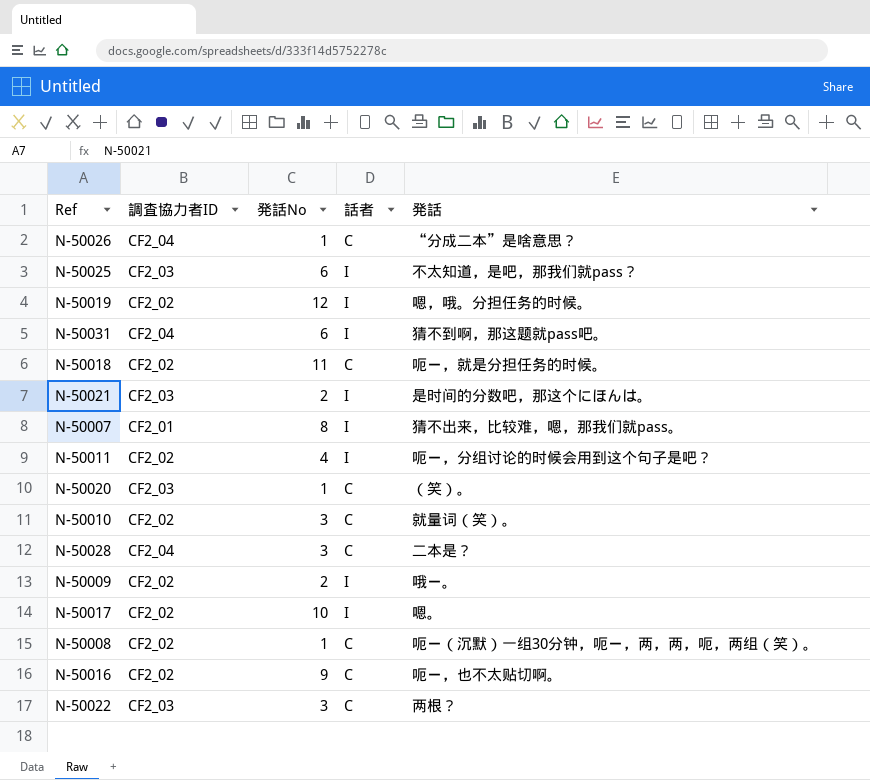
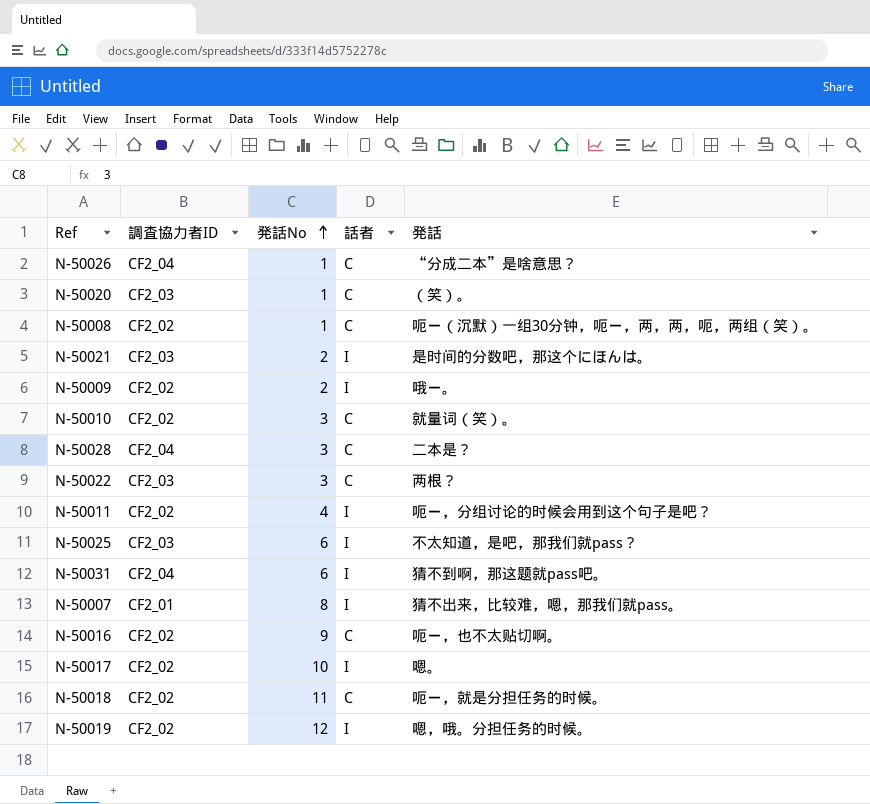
row order: none -> 発話No ascending

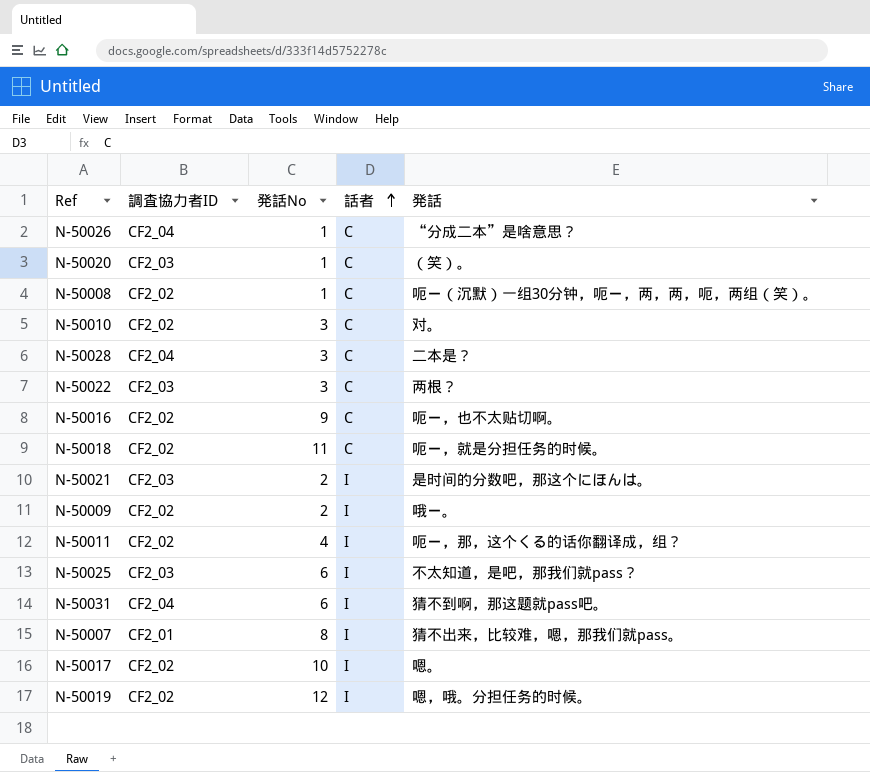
row order: 発話No ascending -> 話者 ascending
N-50010 | 発話: 就量词（笑）。 -> 对。
N-50011 | 発話: 呃ー，分组讨论的时候会用到这个句子是吧？ -> 呃ー，那，这个くる的话你翻译成，组？

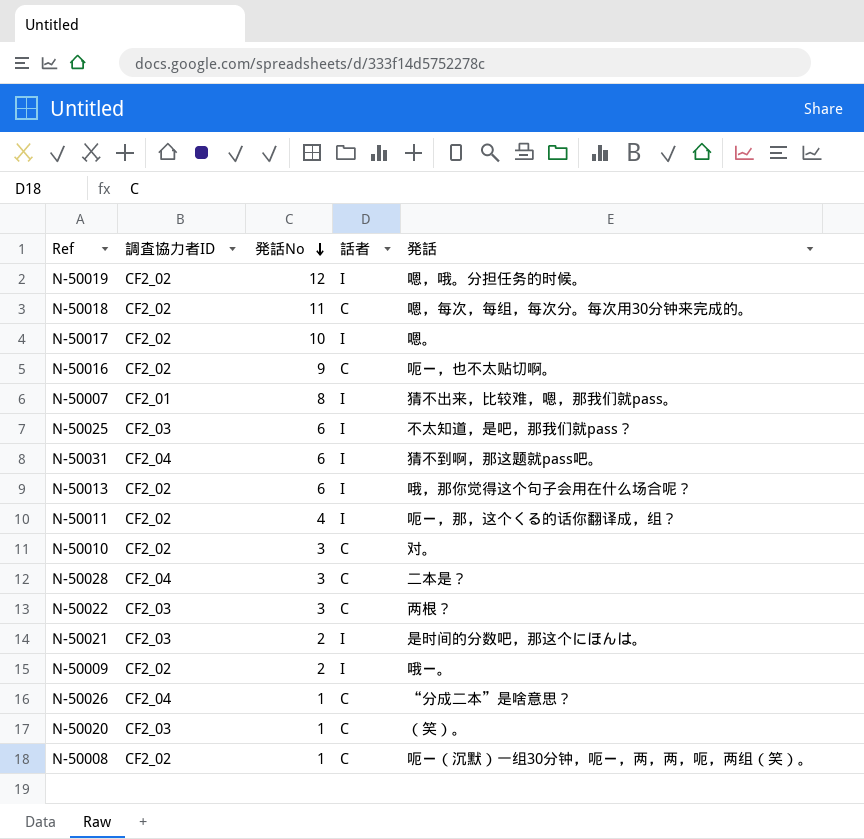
row order: 話者 ascending -> 発話No descending
N-50018 | 発話: 呃ー，就是分担任务的时候。 -> 嗯，每次，每组，每次分。每次用30分钟来完成的。
row N-50013: none -> CF2_02 | 6 | I | 哦，那你觉得这个句子会用在什么场合呢？

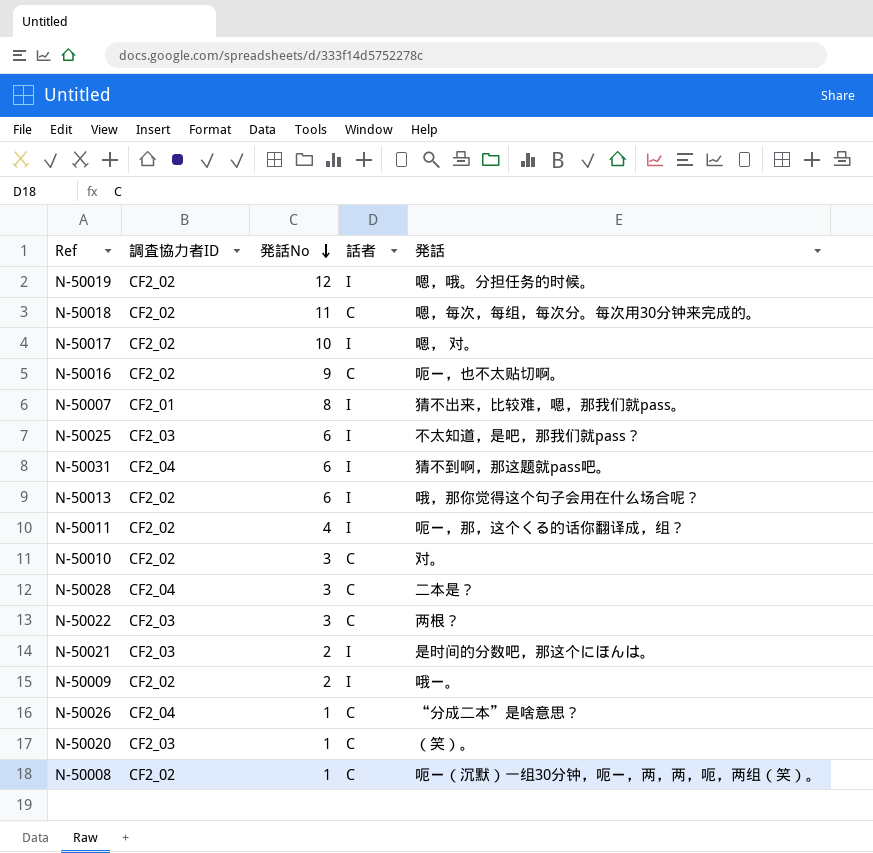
N-50017 | 発話: 嗯。 -> 嗯， 对。

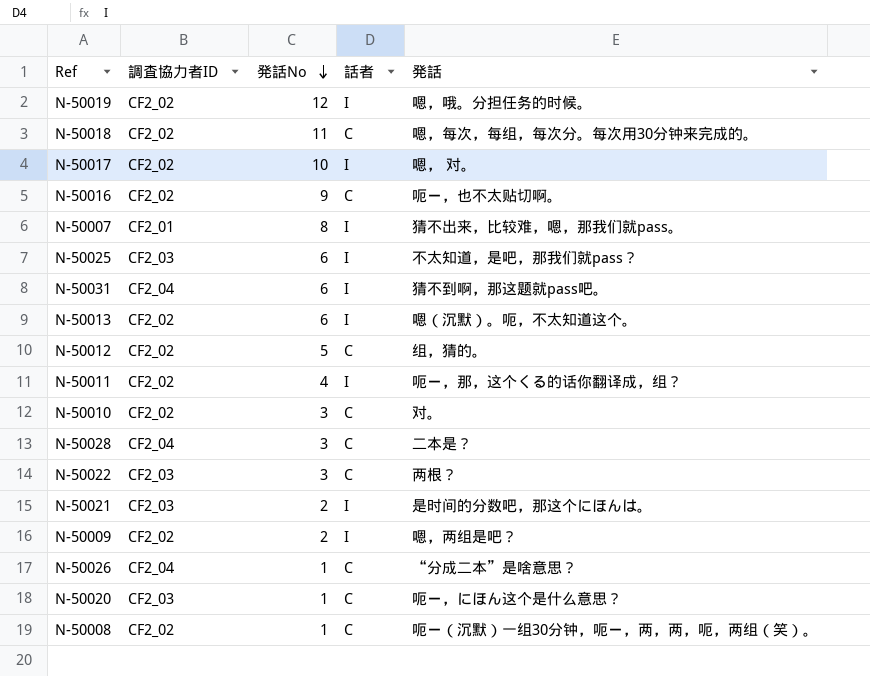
N-50013 | 発話: 哦，那你觉得这个句子会用在什么场合呢？ -> 嗯（沉默）。呃，不太知道这个。
row N-50012: none -> CF2_02 | 5 | C | 组，猜的。
N-50009 | 発話: 哦ー。 -> 嗯，两组是吧？
N-50020 | 発話: （笑）。 -> 呃ー，にほん这个是什么意思？

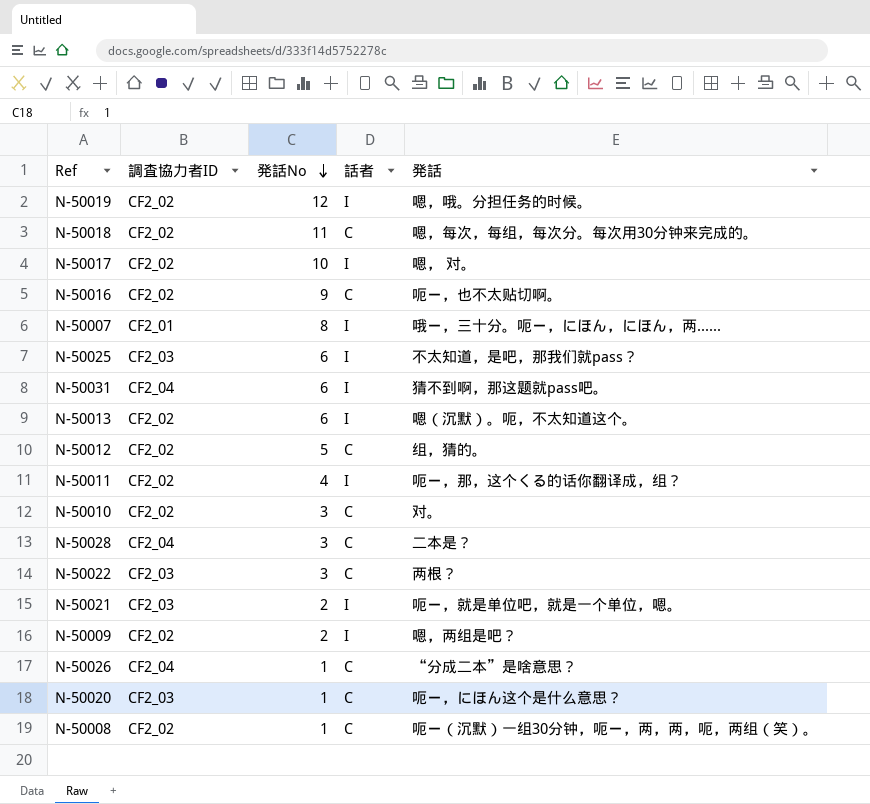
N-50007 | 発話: 猜不出来，比较难，嗯，那我们就pass。 -> 哦ー，三十分。呃ー，にほん，にほん，两......
N-50021 | 発話: 是时间的分数吧，那这个にほんは。 -> 呃ー，就是单位吧，就是一个单位，嗯。

